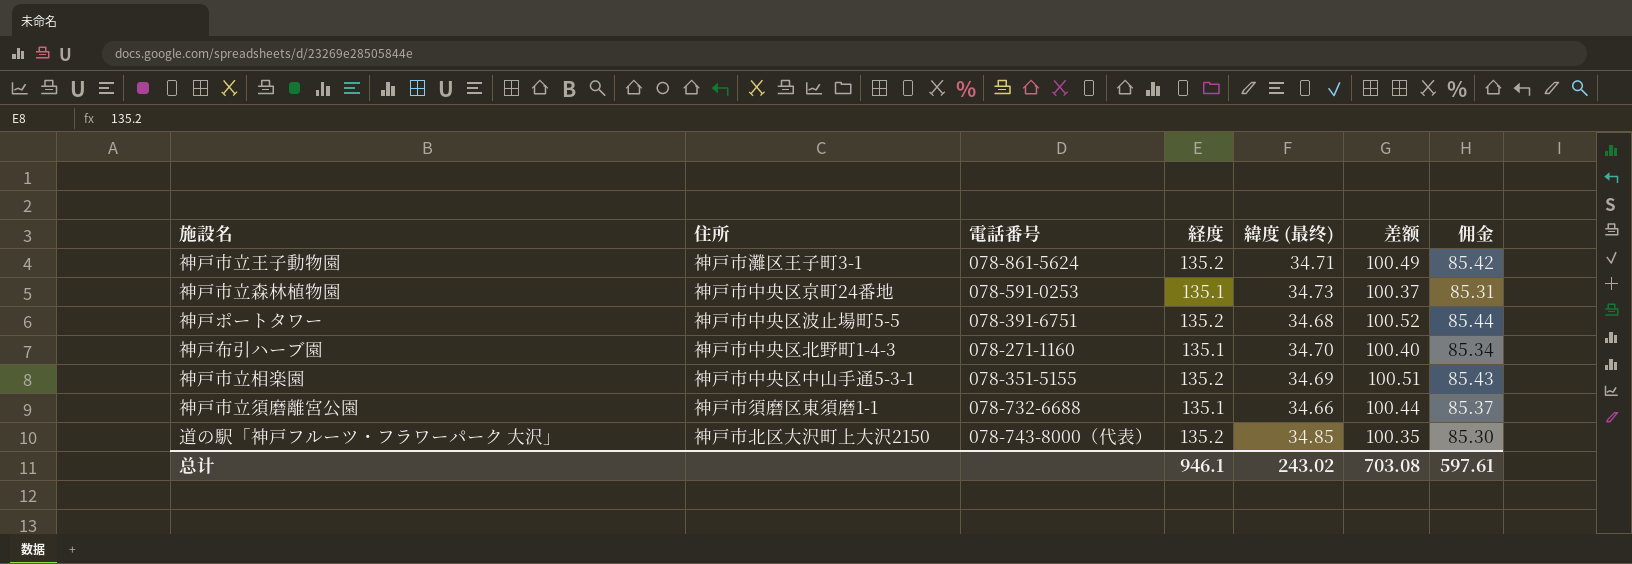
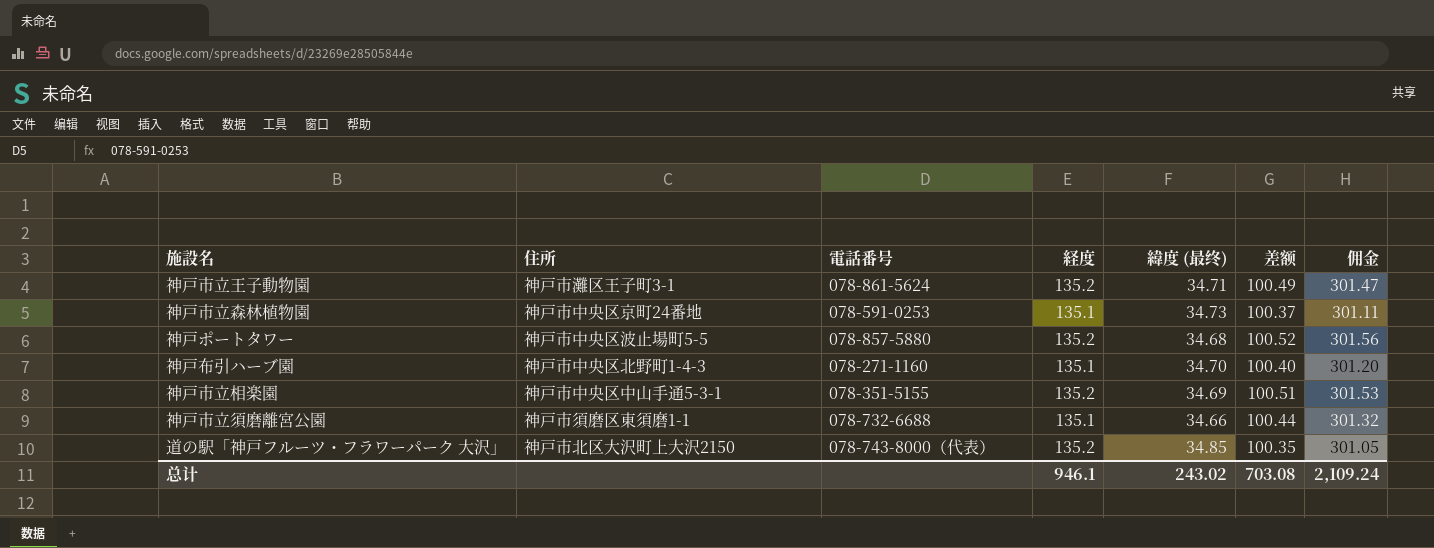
column 佣金 | formula: [差额] * 0.85 -> [差额] * 3
神戸ポートタワー | 電話番号: 078-391-6751 -> 078-857-5880
总计 | 佣金: 597.61 -> 2,109.24

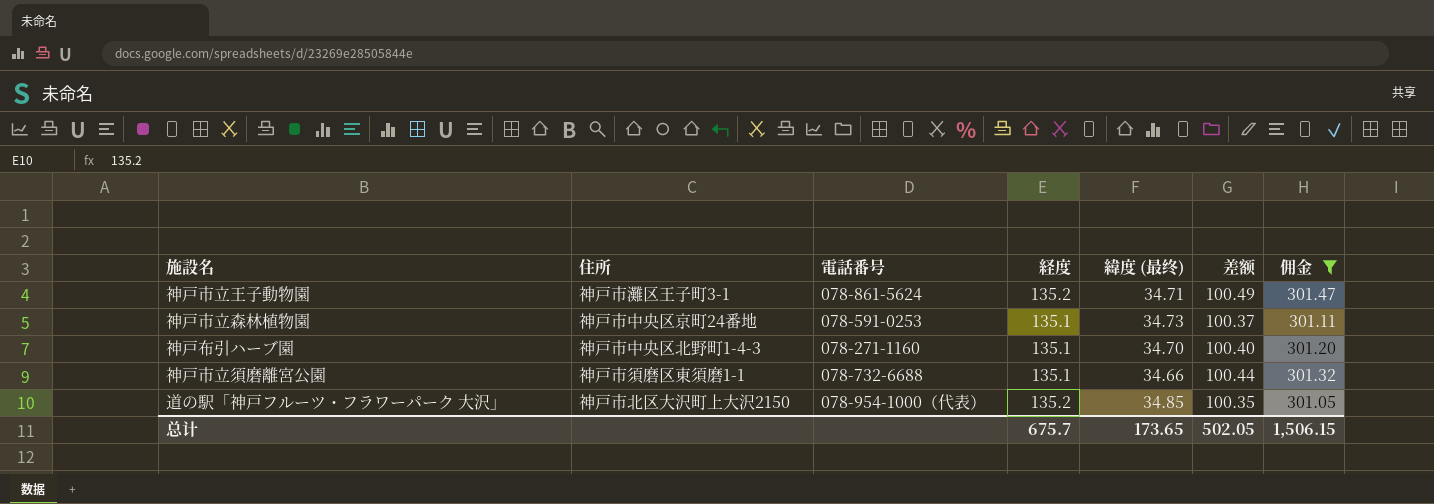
filter: none -> 佣金 <= 301.47
道の駅「神戸フルーツ・フラワーパーク 大沢」 | 電話番号: 078-743-8000（代表） -> 078-954-1000（代表）
总计 | 経度: 946.1 -> 675.7
总计 | 緯度 (最终): 243.02 -> 173.65
总计 | 差额: 703.08 -> 502.05
总计 | 佣金: 2,109.24 -> 1,506.15

